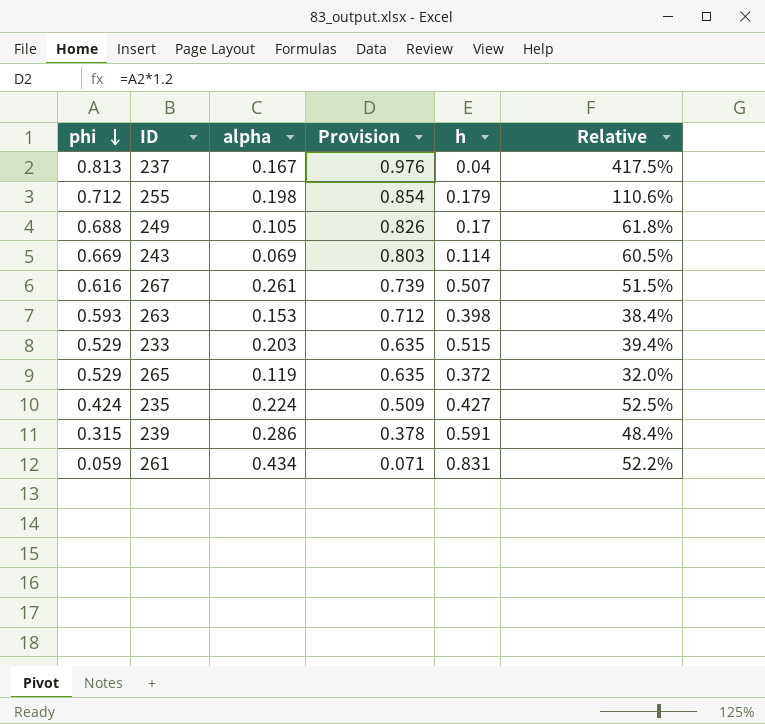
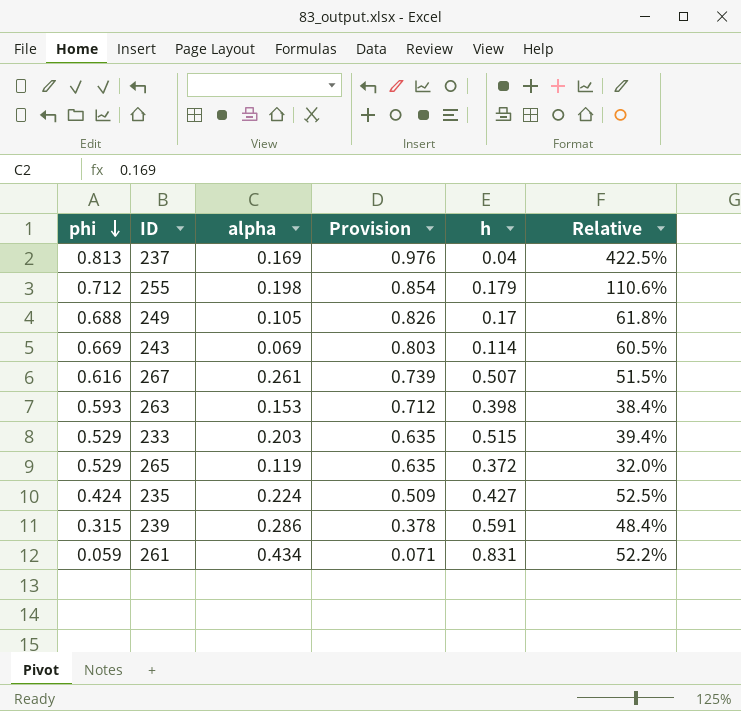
237 | alpha: 0.167 -> 0.169
237 | Relative: 417.5% -> 422.5%

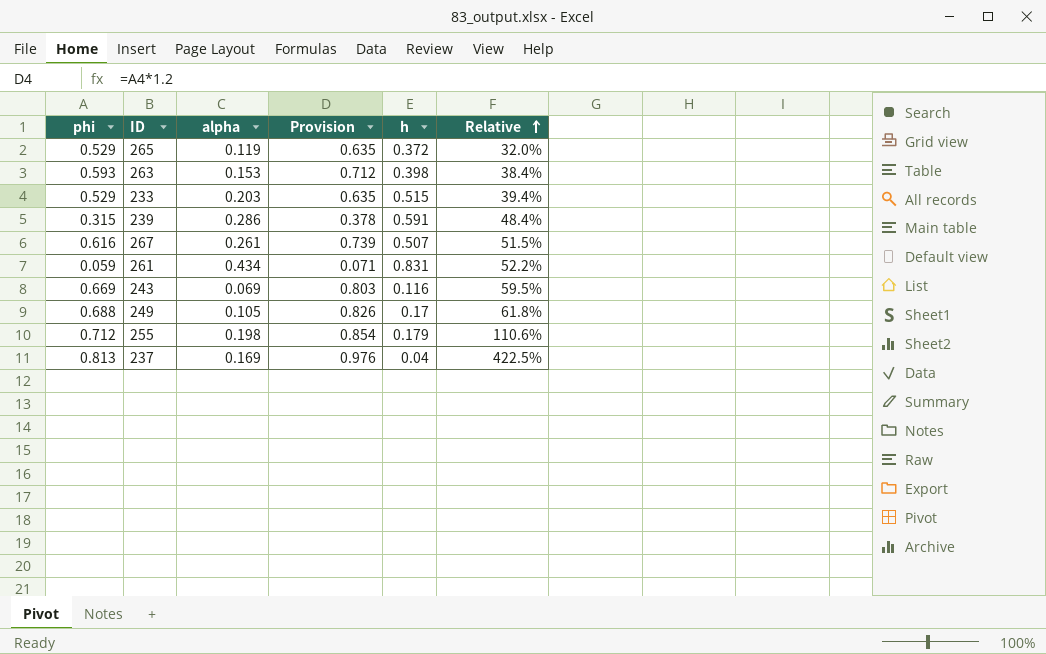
row order: phi descending -> Relative ascending
row 235: 0.424 | 0.224 | 0.509 | 0.427 | 52.5% -> none
243 | h: 0.114 -> 0.116
243 | Relative: 60.5% -> 59.5%

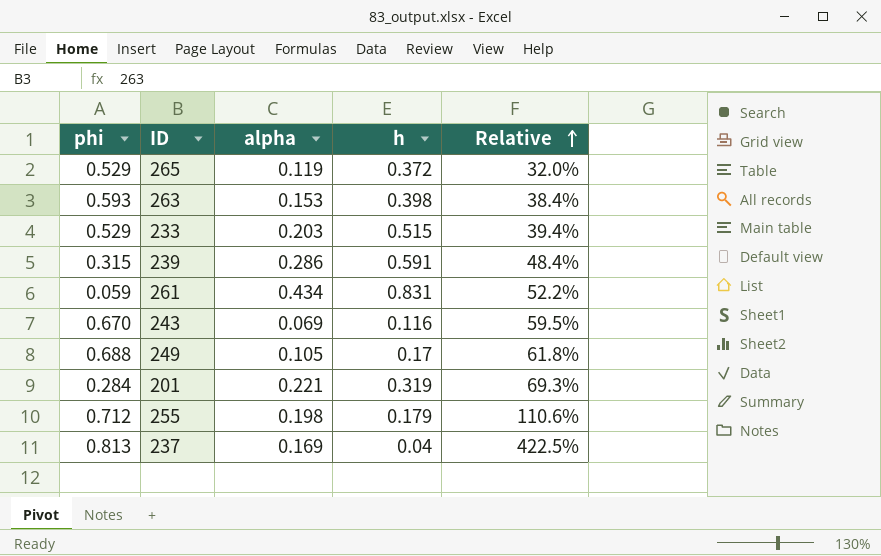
column Provision | formula: [phi] * 1.2 -> none
row 267: 0.616 | 0.261 | 0.739 | 0.507 | 51.5% -> none
243 | phi: 0.669 -> 0.670
row 201: none -> 0.284 | 0.221 | 0.319 | 69.3%

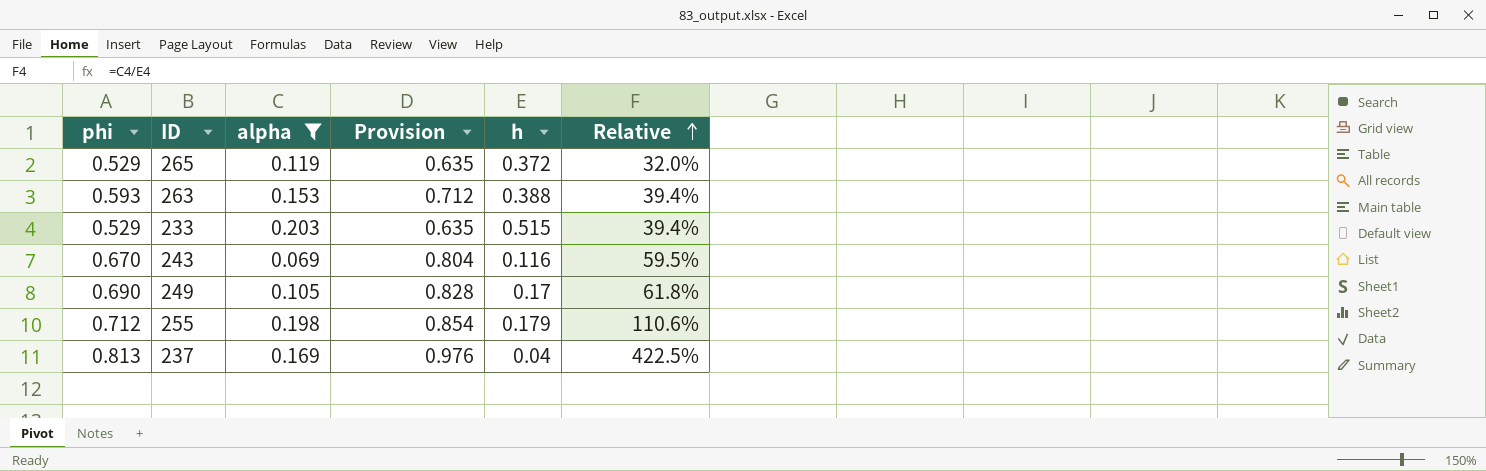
filter: none -> alpha <= 0.203
column Provision | formula: none -> [phi] * 1.2
263 | h: 0.398 -> 0.388
263 | Relative: 38.4% -> 39.4%
249 | phi: 0.688 -> 0.690

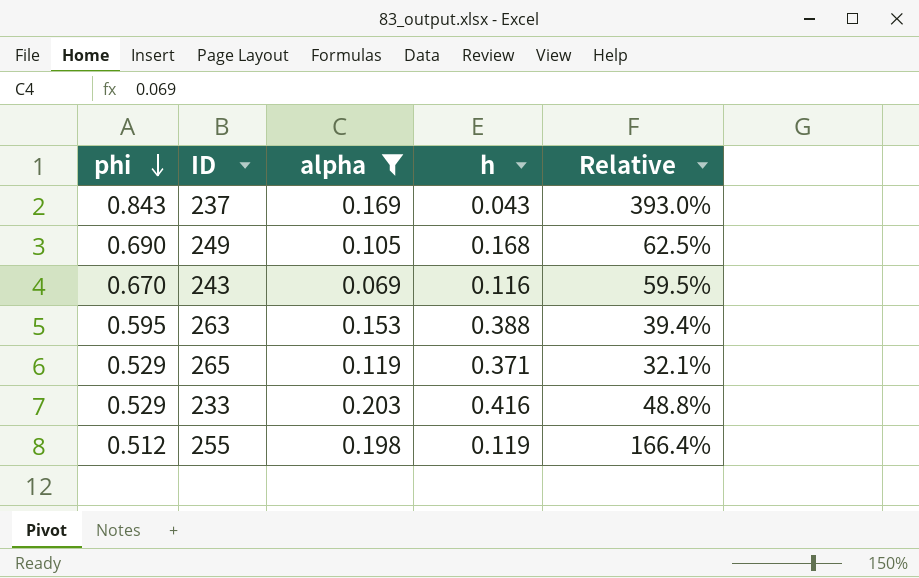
row order: Relative ascending -> phi descending
column Provision | formula: [phi] * 1.2 -> none
237 | phi: 0.813 -> 0.843
237 | h: 0.04 -> 0.043
237 | Relative: 422.5% -> 393.0%
249 | h: 0.17 -> 0.168
249 | Relative: 61.8% -> 62.5%
263 | phi: 0.593 -> 0.595
265 | h: 0.372 -> 0.371
265 | Relative: 32.0% -> 32.1%
233 | h: 0.515 -> 0.416
233 | Relative: 39.4% -> 48.8%
255 | phi: 0.712 -> 0.512
255 | h: 0.179 -> 0.119
255 | Relative: 110.6% -> 166.4%

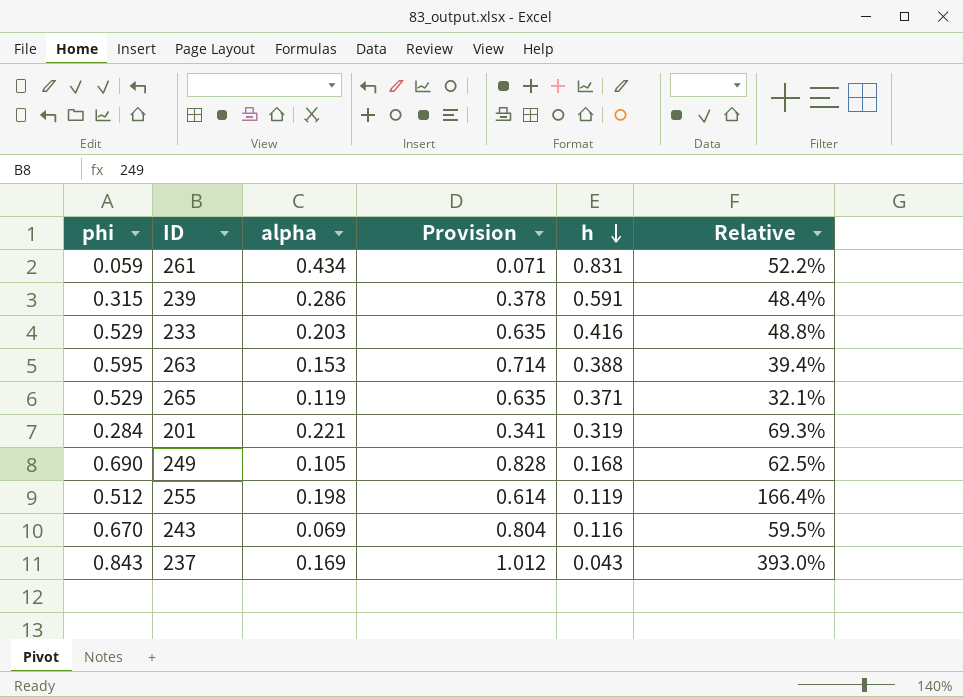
filter: alpha <= 0.203 -> none
row order: phi descending -> h descending
column Provision | formula: none -> [phi] * 1.2

